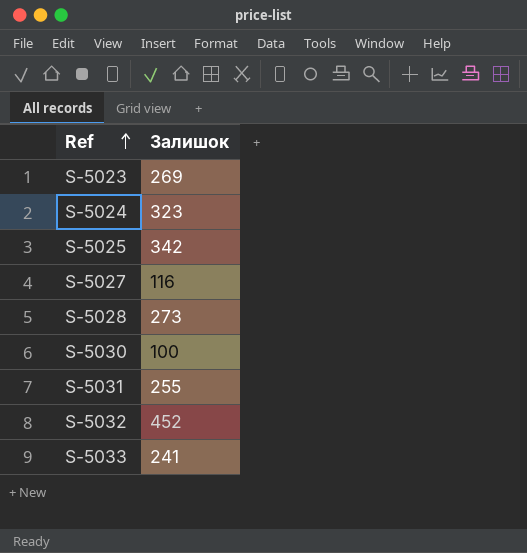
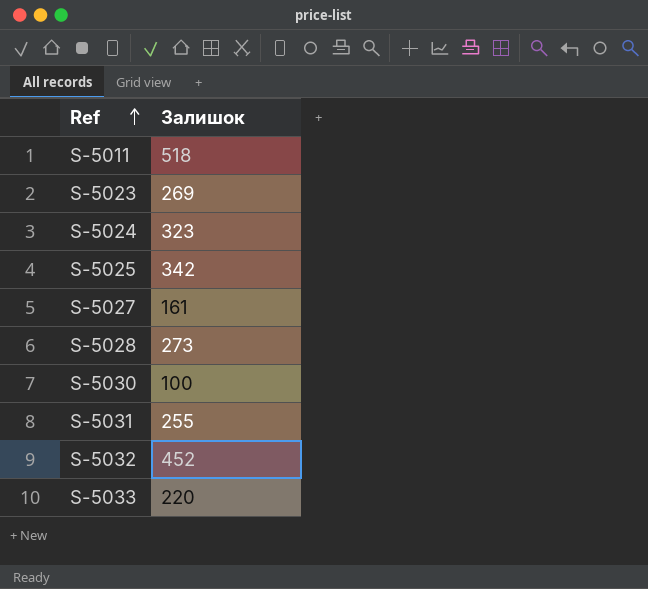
row S-5011: none -> 518
S-5027 | Залишок: 116 -> 161
S-5033 | Залишок: 241 -> 220

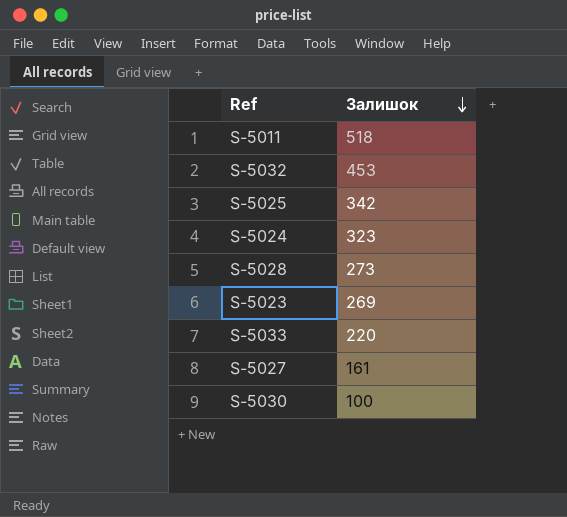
row order: Ref ascending -> Залишок descending
row S-5031: 255 -> none
S-5032 | Залишок: 452 -> 453

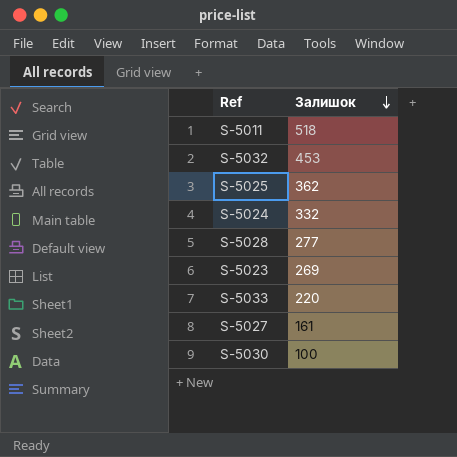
S-5025 | Залишок: 342 -> 362
S-5024 | Залишок: 323 -> 332
S-5028 | Залишок: 273 -> 277

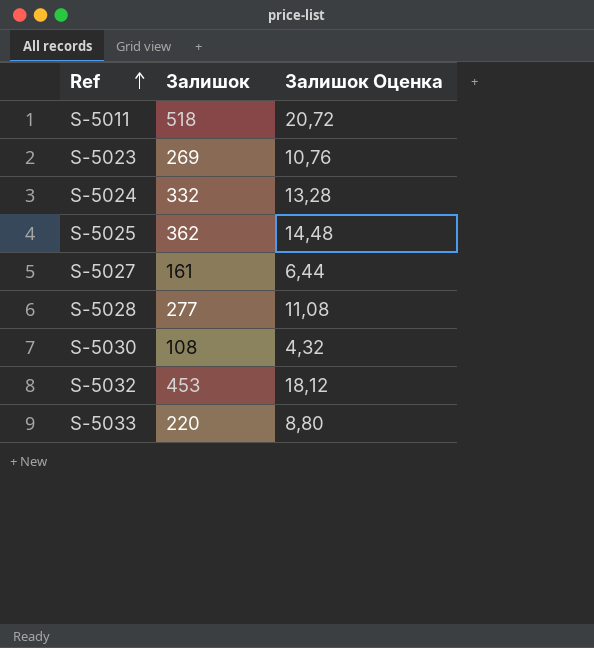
row order: Залишок descending -> Ref ascending
column Залишок Оценка | formula: none -> [Залишок] * 0,04
S-5030 | Залишок: 100 -> 108

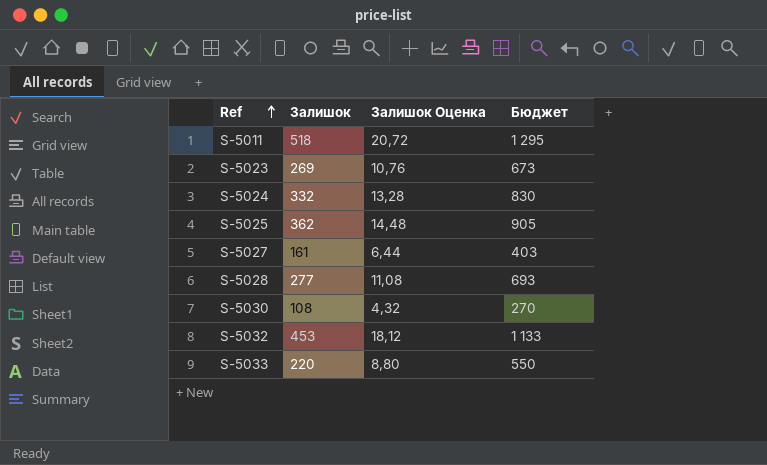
column Бюджет | formula: none -> [Залишок] * 2,5

